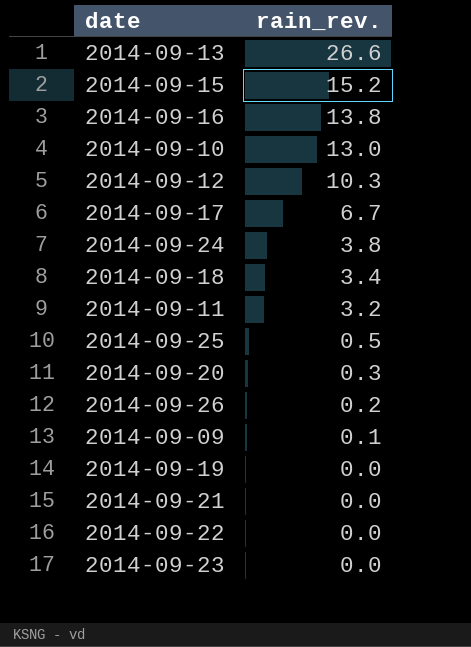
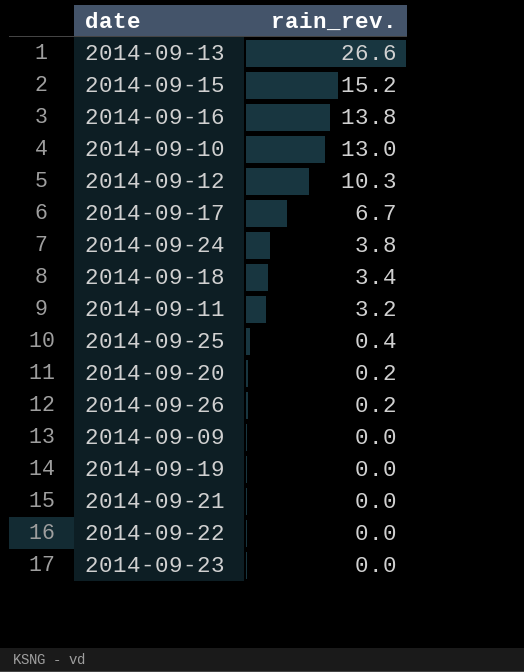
2014-09-25 | rain_rev.: 0.5 -> 0.4
2014-09-20 | rain_rev.: 0.3 -> 0.2
2014-09-09 | rain_rev.: 0.1 -> 0.0

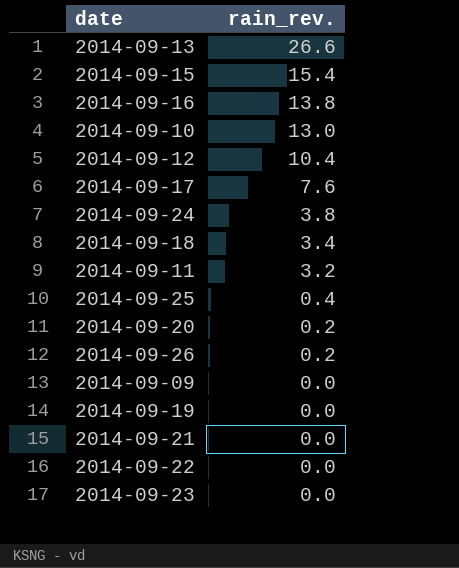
2014-09-15 | rain_rev.: 15.2 -> 15.4
2014-09-12 | rain_rev.: 10.3 -> 10.4
2014-09-17 | rain_rev.: 6.7 -> 7.6

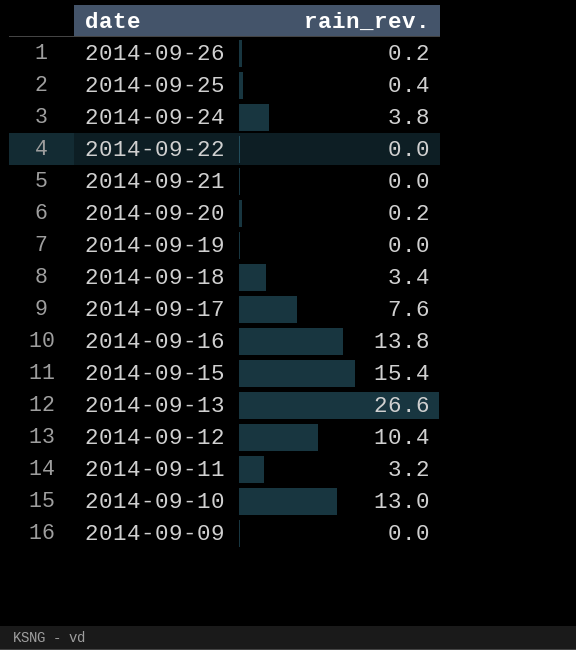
row order: rain_rev. descending -> date descending
row 2014-09-23: 0.0 -> none

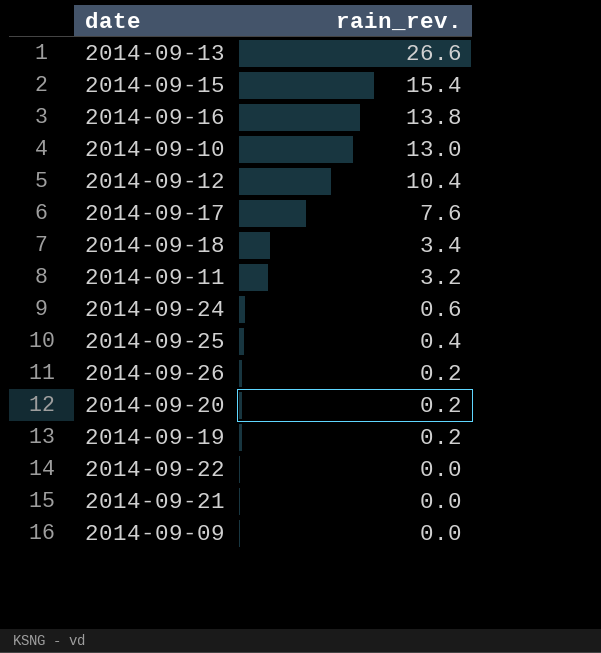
row order: date descending -> rain_rev. descending
2014-09-24 | rain_rev.: 3.8 -> 0.6
2014-09-19 | rain_rev.: 0.0 -> 0.2

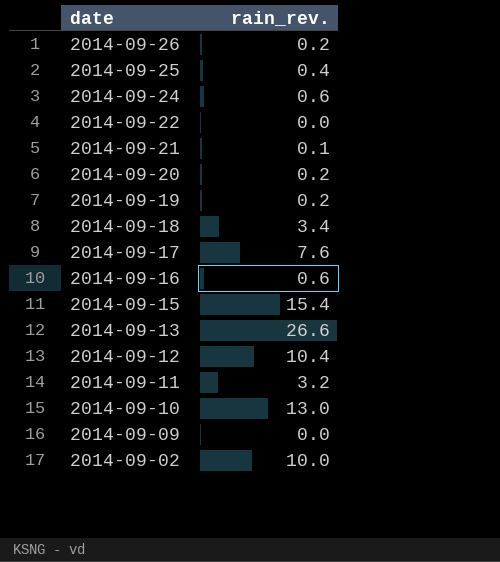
row order: rain_rev. descending -> date descending
2014-09-21 | rain_rev.: 0.0 -> 0.1
2014-09-16 | rain_rev.: 13.8 -> 0.6
row 2014-09-02: none -> 10.0

